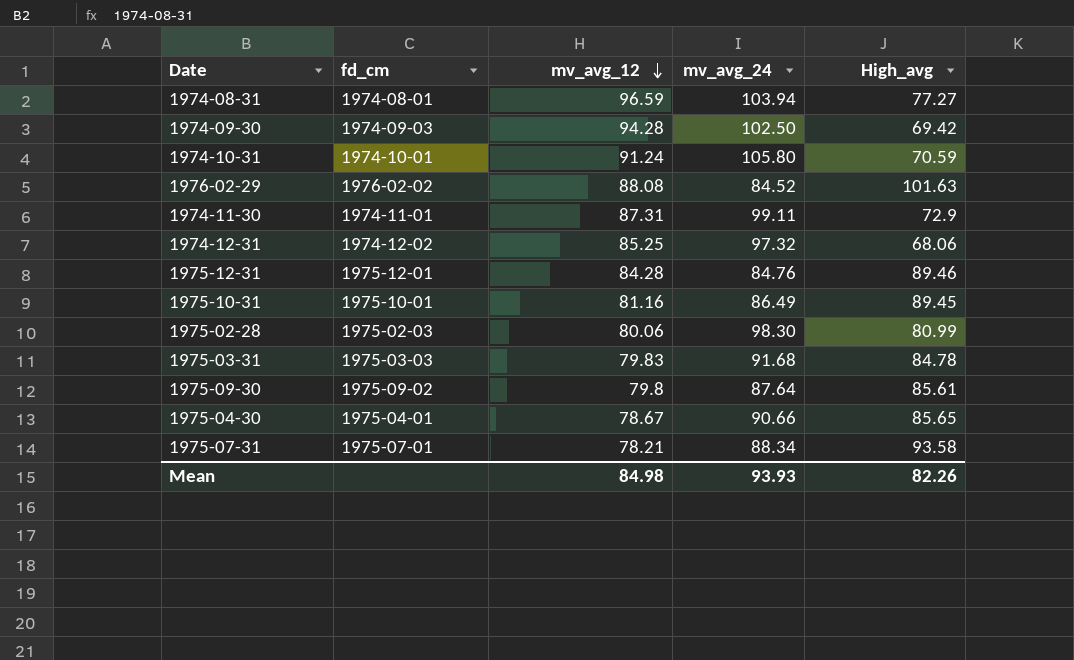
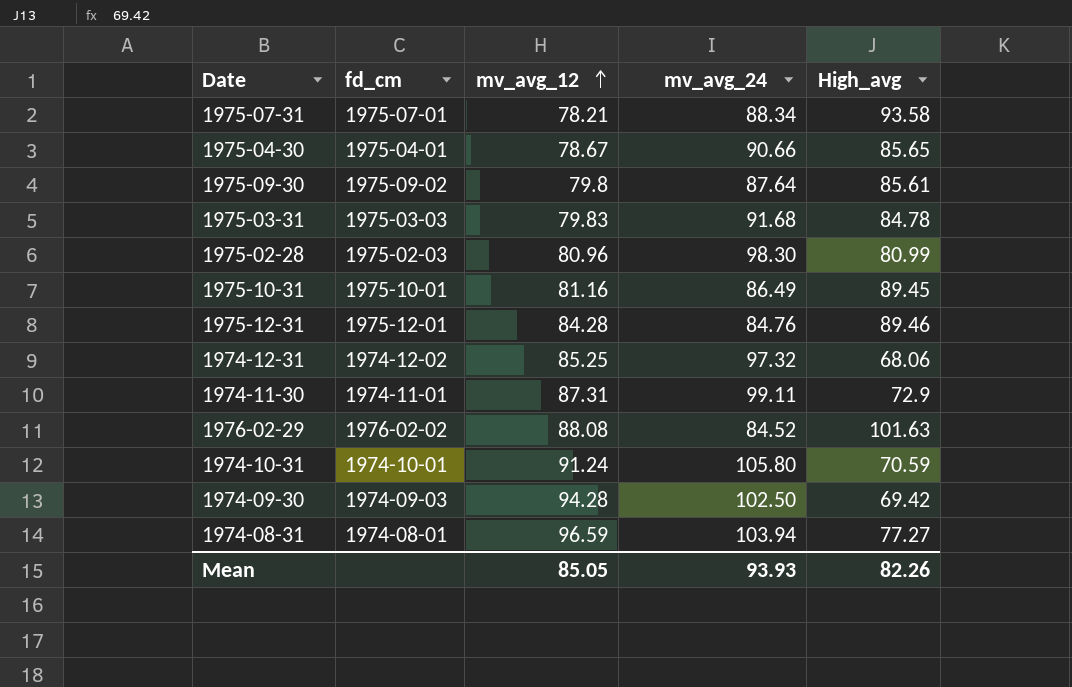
row order: mv_avg_12 descending -> mv_avg_12 ascending
1975-02-28 | mv_avg_12: 80.06 -> 80.96
Mean | mv_avg_12: 84.98 -> 85.05

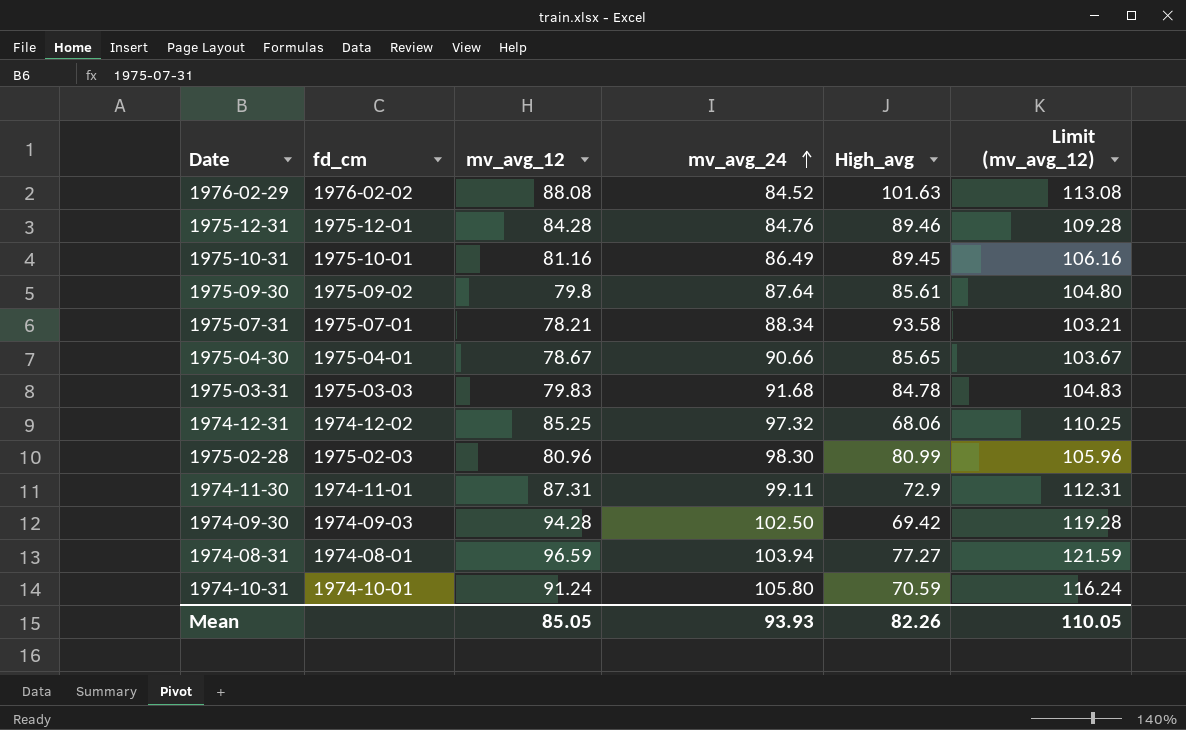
row order: mv_avg_12 ascending -> mv_avg_24 ascending
column Limit (mv_avg_12) | formula: none -> [mv_avg_12] + 25

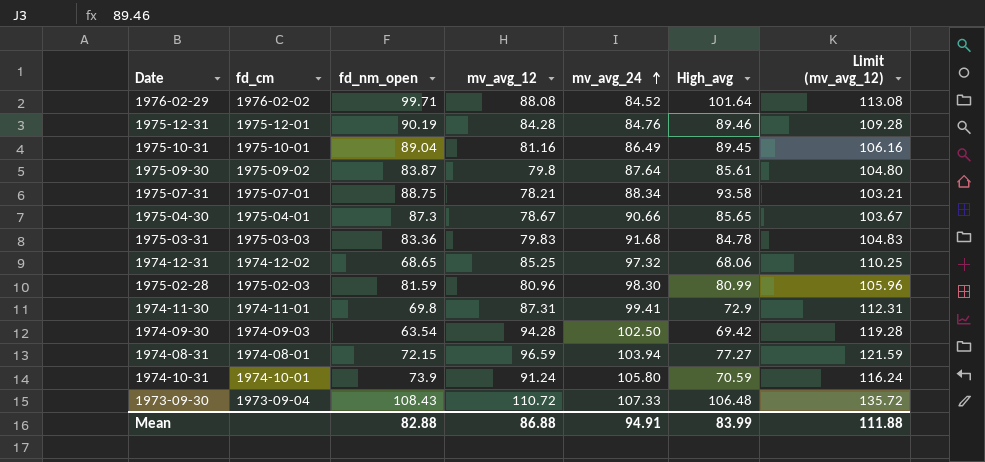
column fd_nm_open | position: none -> 3
1976-02-29 | High_avg: 101.63 -> 101.64
1974-11-30 | mv_avg_24: 99.11 -> 99.41
row 1973-09-30: none -> 1973-09-04 | 108.43 | 110.72 | 107.33 | 106.48 | 135.72
Mean | mv_avg_12: 85.05 -> 86.88
Mean | mv_avg_24: 93.93 -> 94.91
Mean | High_avg: 82.26 -> 83.99
Mean | Limit (mv_avg_12): 110.05 -> 111.88

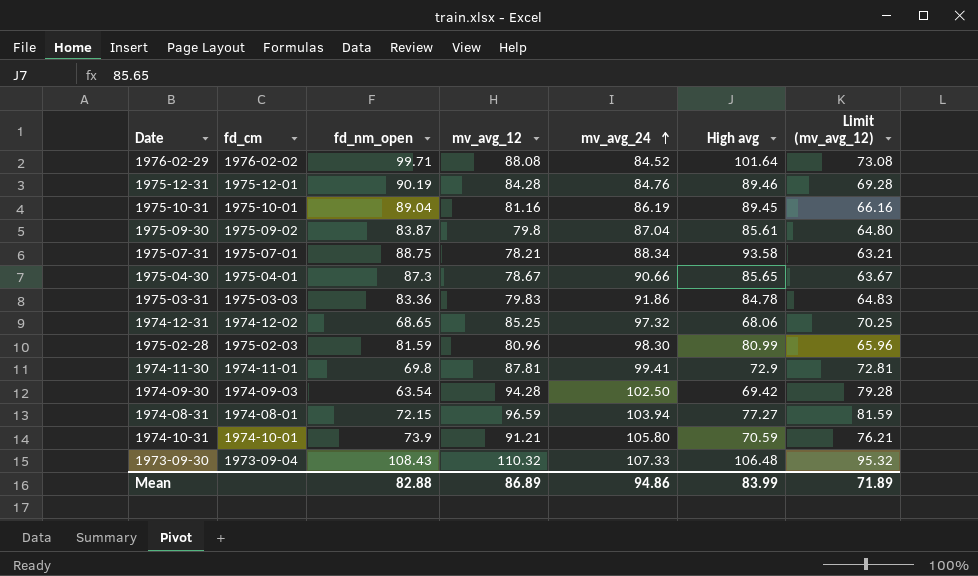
column name: High_avg -> High avg
column Limit (mv_avg_12) | formula: [mv_avg_12] + 25 -> [mv_avg_12] - 15
1975-10-31 | mv_avg_24: 86.49 -> 86.19
1975-09-30 | mv_avg_24: 87.64 -> 87.04
1975-03-31 | mv_avg_24: 91.68 -> 91.86
1974-11-30 | mv_avg_12: 87.31 -> 87.81
1974-10-31 | mv_avg_12: 91.24 -> 91.21
1973-09-30 | mv_avg_12: 110.72 -> 110.32
Mean | mv_avg_12: 86.88 -> 86.89
Mean | mv_avg_24: 94.91 -> 94.86
Mean | Limit (mv_avg_12): 111.88 -> 71.89

